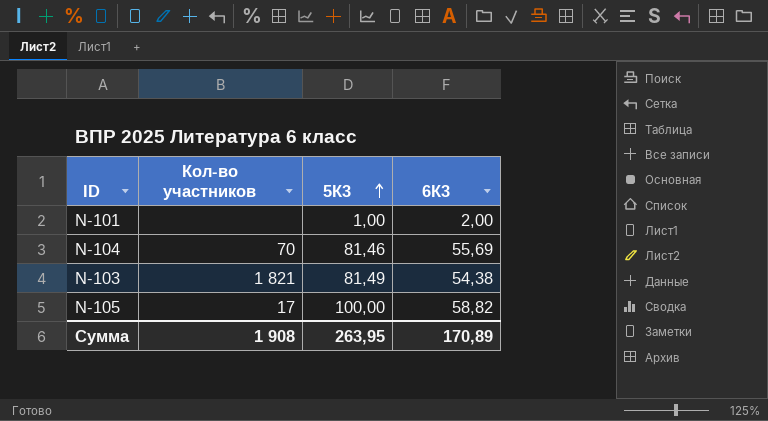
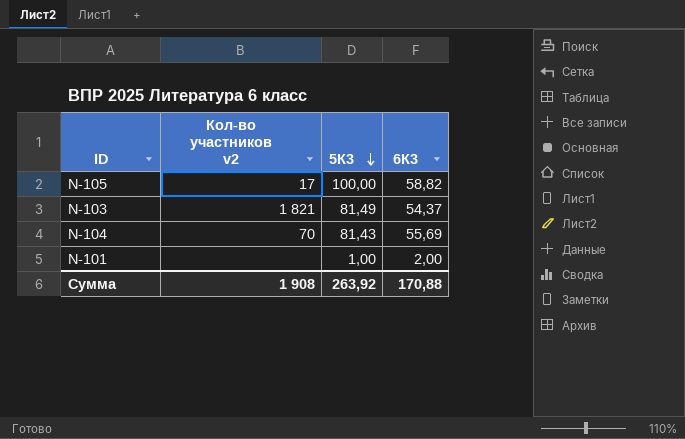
row order: 5К3 ascending -> 5К3 descending
column name: Кол-во участников -> Кол-во участников v2
N-103 | 6К3: 54,38 -> 54,37
N-104 | 5К3: 81,46 -> 81,43
Сумма | 5К3: 263,95 -> 263,92
Сумма | 6К3: 170,89 -> 170,88

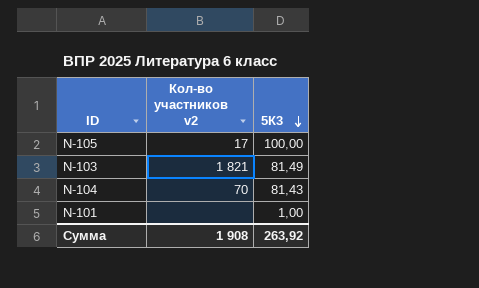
column 6К3 | position: 4 -> none

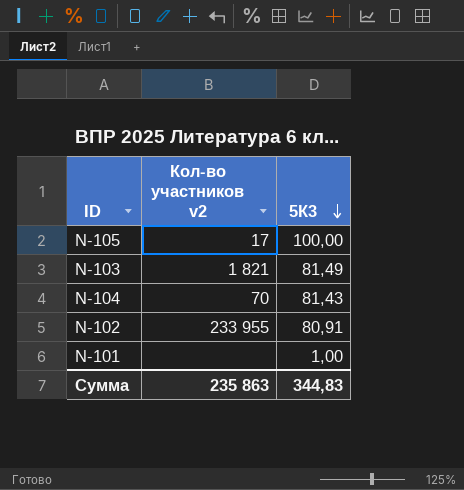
row N-102: none -> 233 955 | 80,91
Сумма | Кол-во участников v2: 1 908 -> 235 863
Сумма | 5К3: 263,92 -> 344,83

